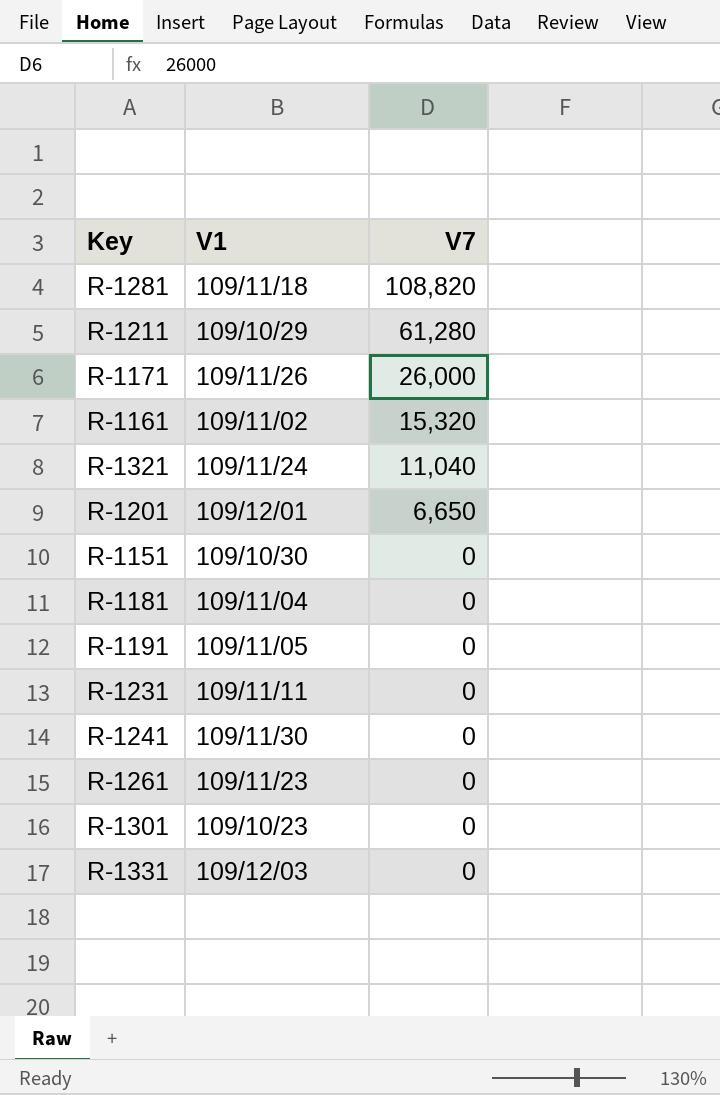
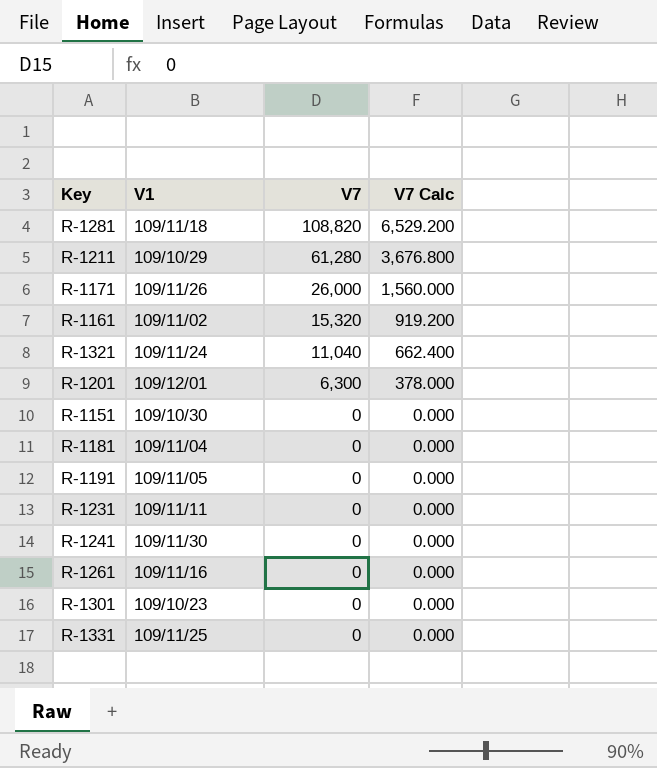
column V7 Calc | formula: none -> [V7] * 0.06
R-1201 | V7: 6,650 -> 6,300
R-1261 | V1: 109/11/23 -> 109/11/16
R-1331 | V1: 109/12/03 -> 109/11/25

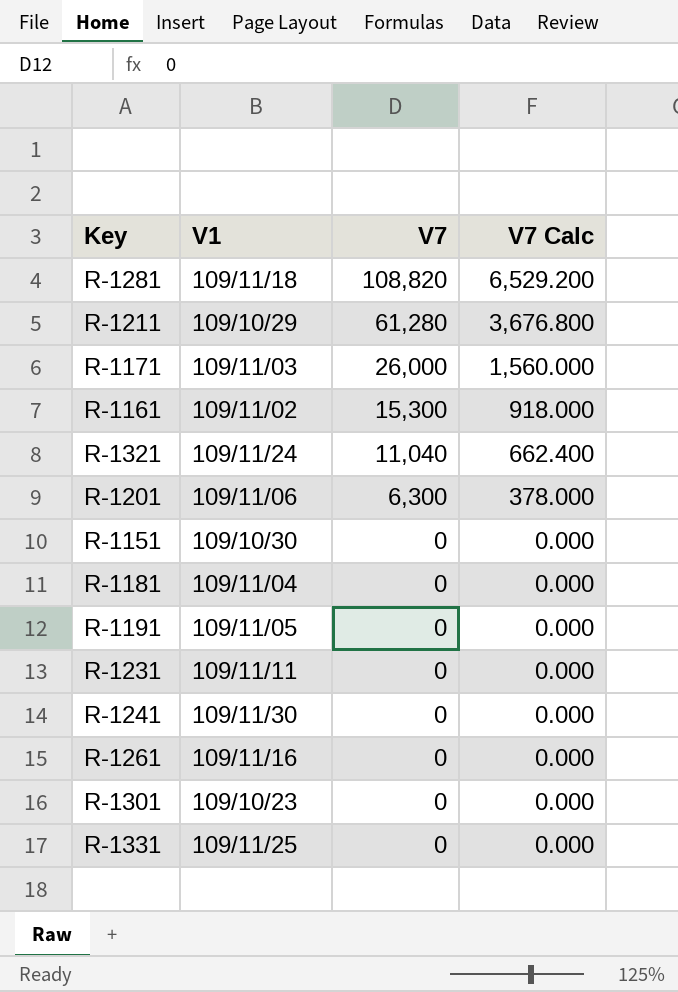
R-1171 | V1: 109/11/26 -> 109/11/03
R-1161 | V7: 15,320 -> 15,300
R-1161 | V7 Calc: 919.200 -> 918.000
R-1201 | V1: 109/12/01 -> 109/11/06

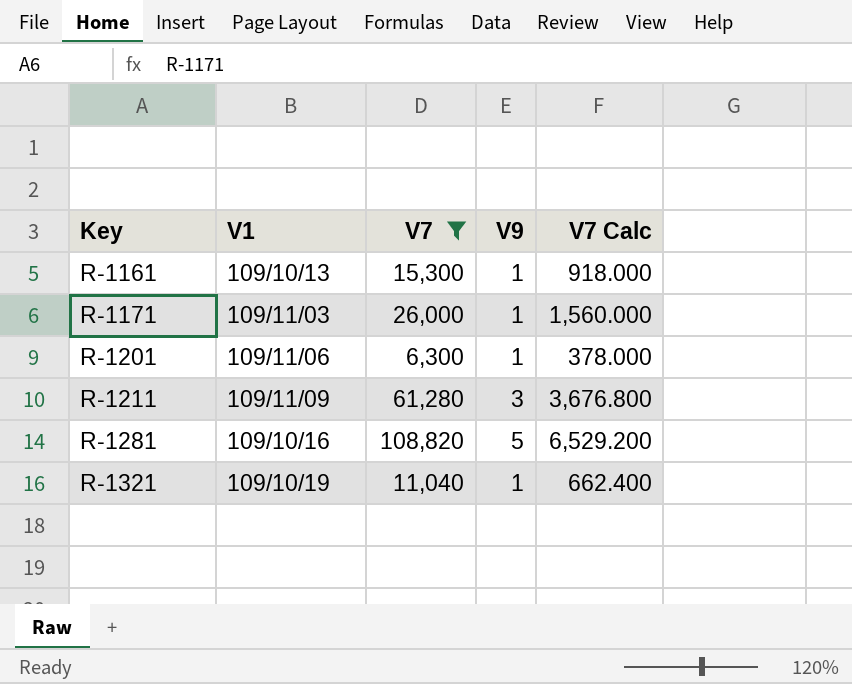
filter: none -> V7 != 0
row order: V7 descending -> Key ascending
column V9 | position: none -> 4
R-1161 | V1: 109/11/02 -> 109/10/13
R-1211 | V1: 109/10/29 -> 109/11/09
R-1281 | V1: 109/11/18 -> 109/10/16
R-1321 | V1: 109/11/24 -> 109/10/19

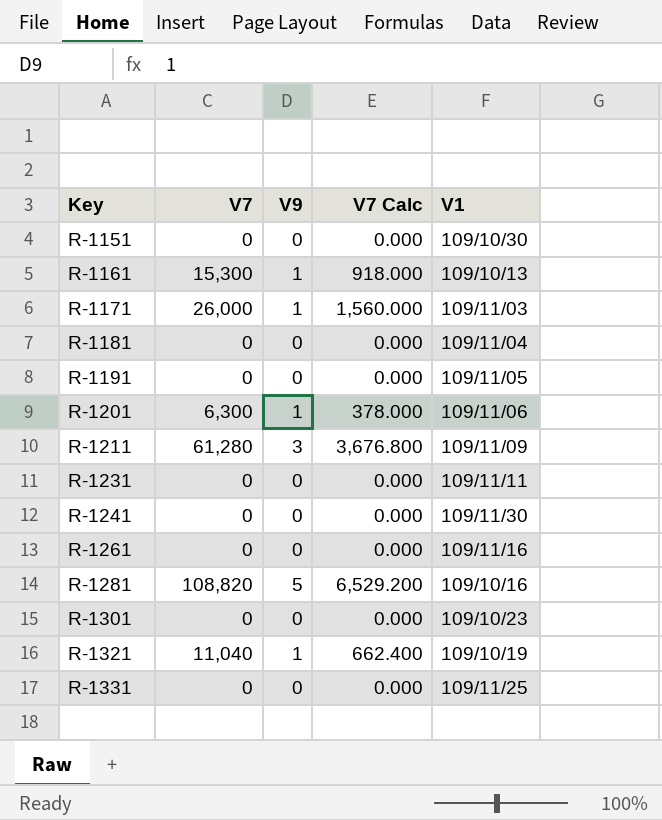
filter: V7 != 0 -> none
column V1 | position: 2 -> 5

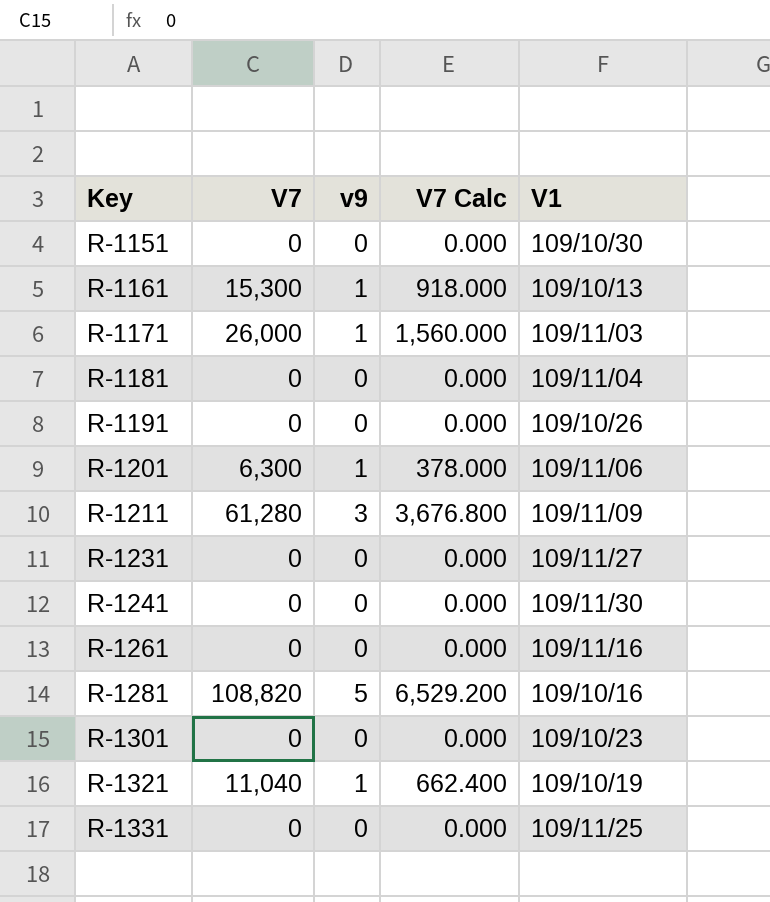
column name: V9 -> v9
R-1191 | V1: 109/11/05 -> 109/10/26
R-1231 | V1: 109/11/11 -> 109/11/27

